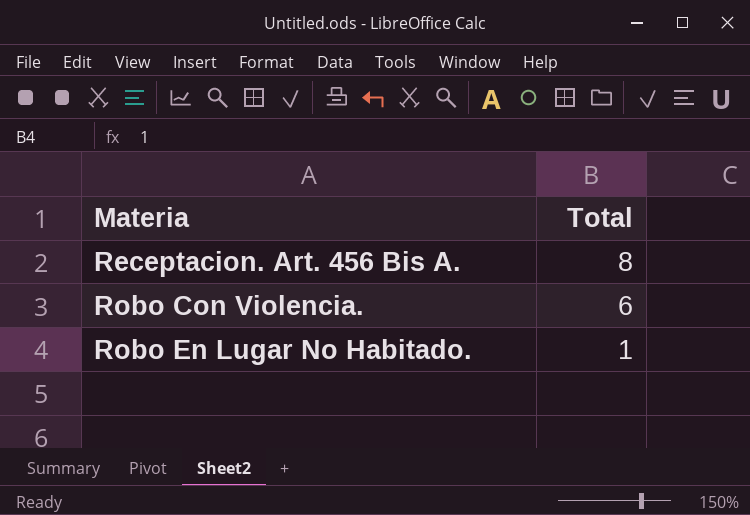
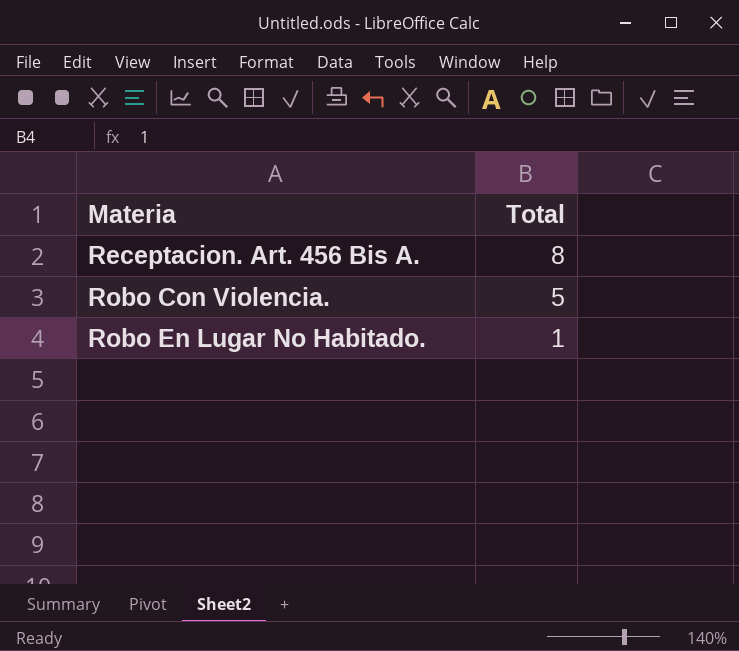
Robo Con Violencia. | Total: 6 -> 5

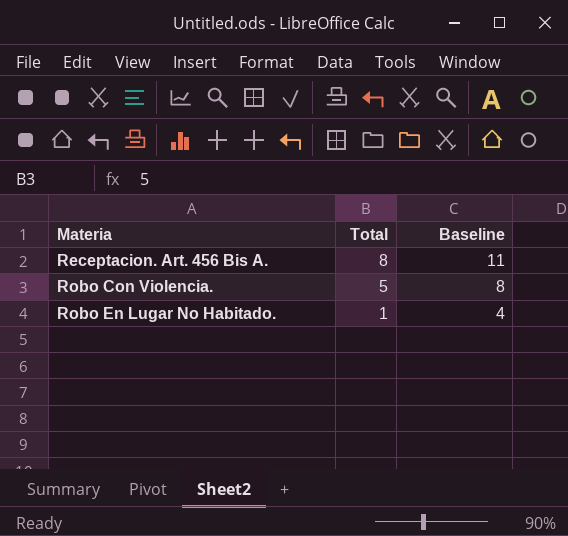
column Baseline | formula: none -> [Total] + 3

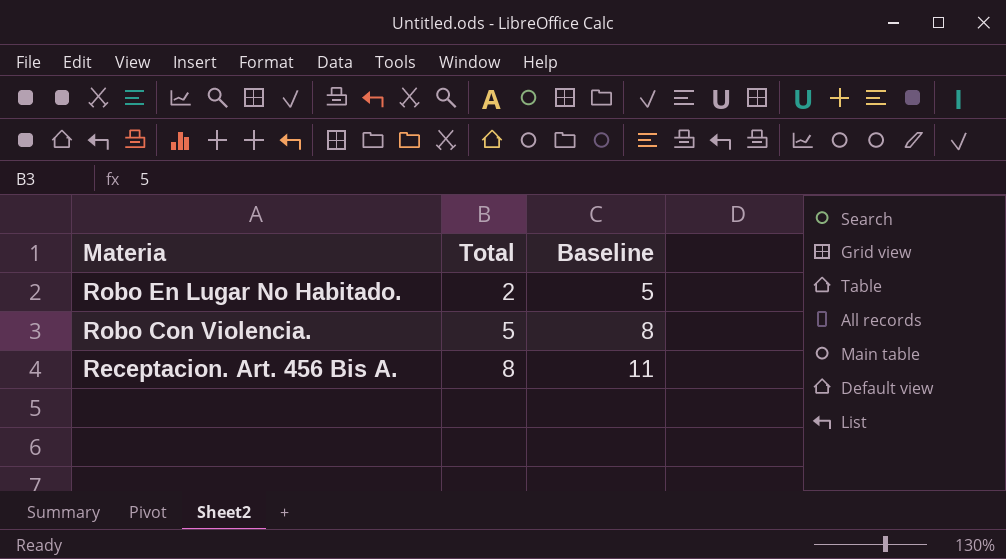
row order: Materia ascending -> Materia descending
Robo En Lugar No Habitado. | Total: 1 -> 2
Robo En Lugar No Habitado. | Baseline: 4 -> 5

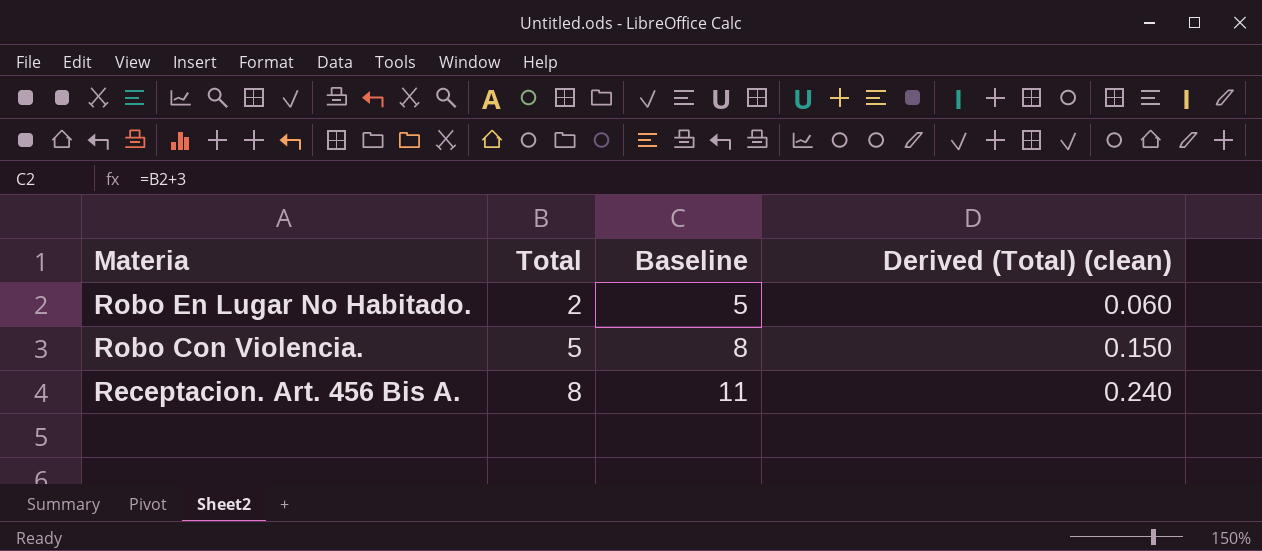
column Derived (Total) (clean) | formula: none -> [Total] * 0.03

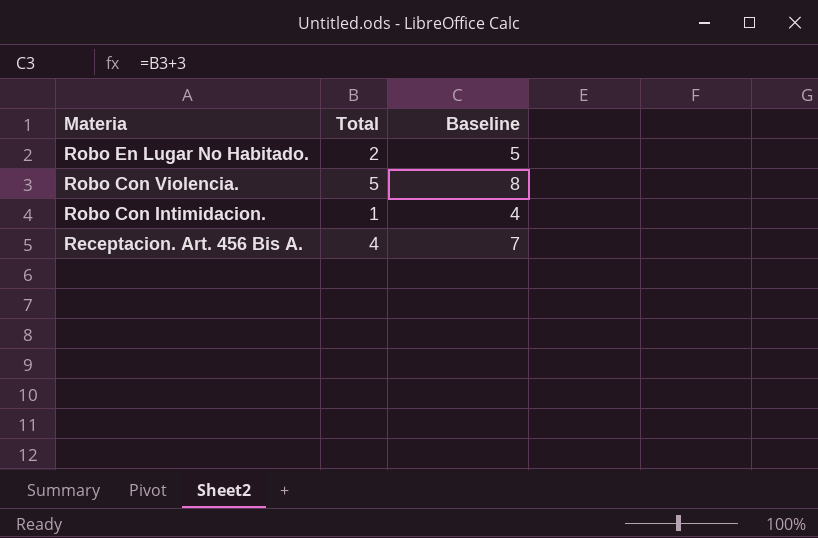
column Derived (Total) (clean) | formula: [Total] * 0.03 -> none
row Robo Con Intimidacion.: none -> 1 | 4
Receptacion. Art. 456 Bis A. | Total: 8 -> 4
Receptacion. Art. 456 Bis A. | Baseline: 11 -> 7

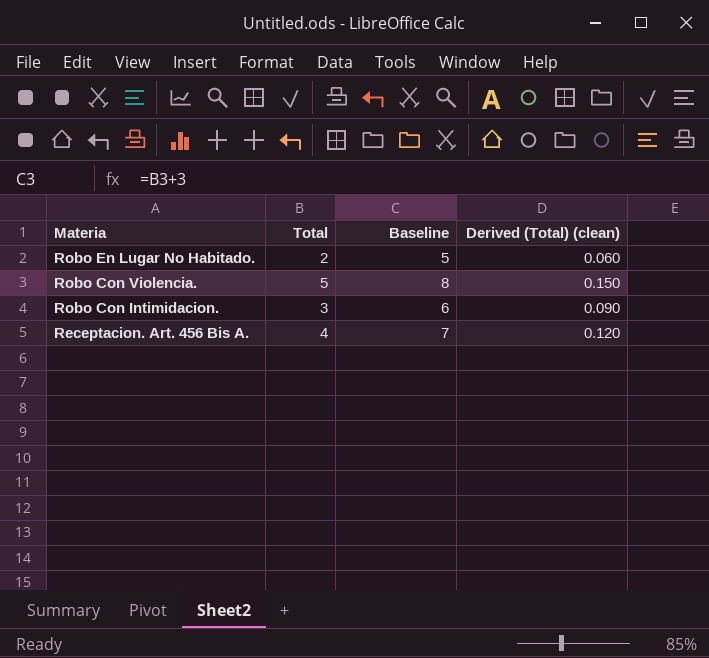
column Derived (Total) (clean) | formula: none -> [Total] * 0.03
Robo Con Intimidacion. | Total: 1 -> 3
Robo Con Intimidacion. | Baseline: 4 -> 6

